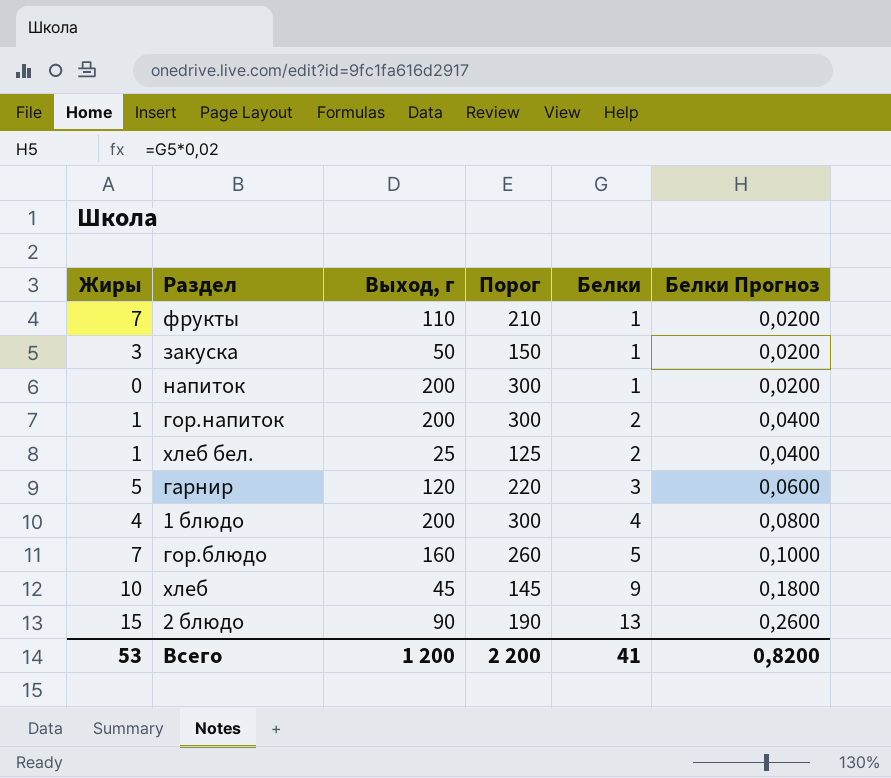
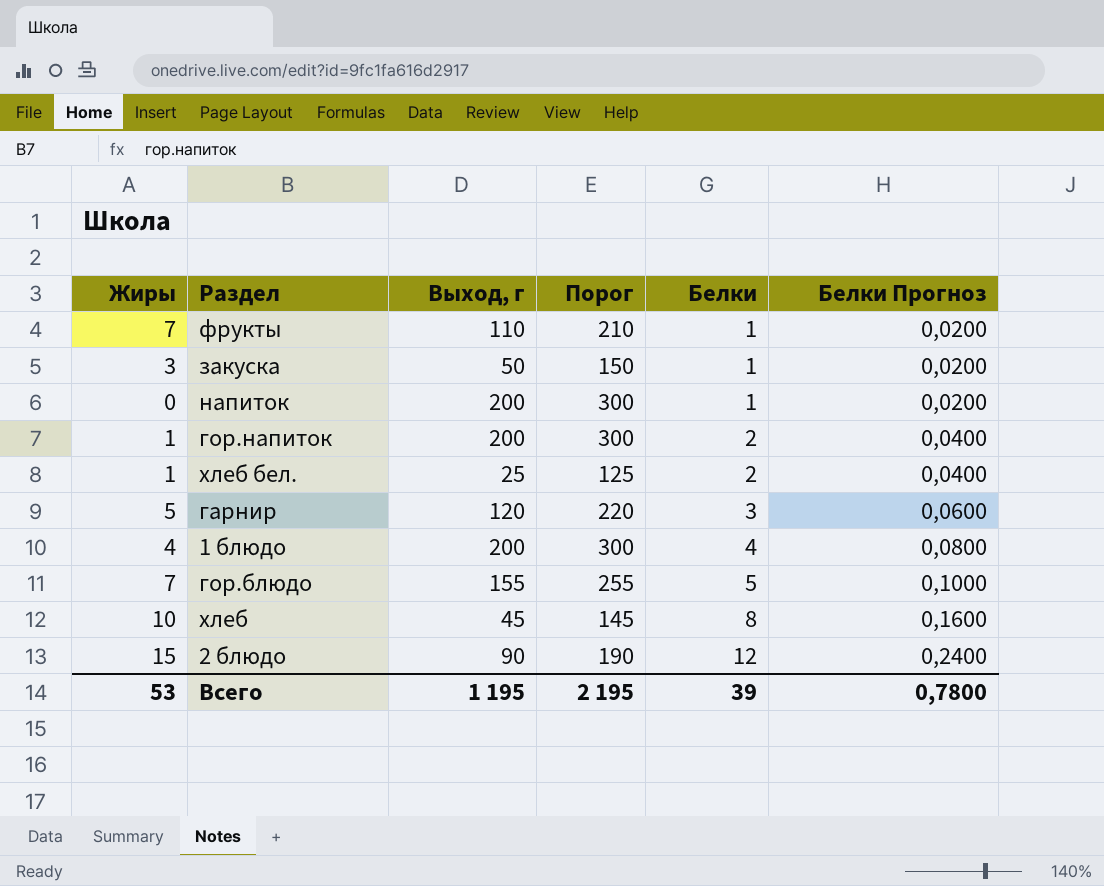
гор.блюдо | Выход, г: 160 -> 155
гор.блюдо | Порог: 260 -> 255
хлеб | Белки: 9 -> 8
хлеб | Белки Прогноз: 0,1800 -> 0,1600
2 блюдо | Белки: 13 -> 12
2 блюдо | Белки Прогноз: 0,2600 -> 0,2400
Всего | Выход, г: 1 200 -> 1 195
Всего | Порог: 2 200 -> 2 195
Всего | Белки: 41 -> 39
Всего | Белки Прогноз: 0,8200 -> 0,7800

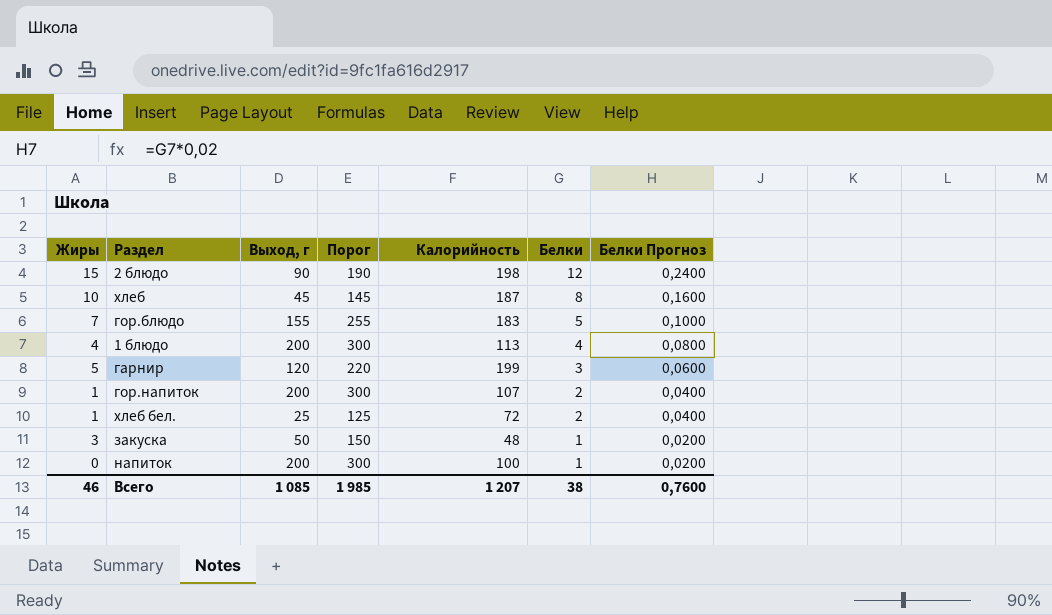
row order: Белки ascending -> Белки descending
column Калорийность | position: none -> 5
row фрукты: 7 | 110 | 210 | 1 | 0,0200 -> none
Всего | Жиры: 53 -> 46
Всего | Выход, г: 1 195 -> 1 085
Всего | Порог: 2 195 -> 1 985
Всего | Белки: 39 -> 38
Всего | Белки Прогноз: 0,7800 -> 0,7600

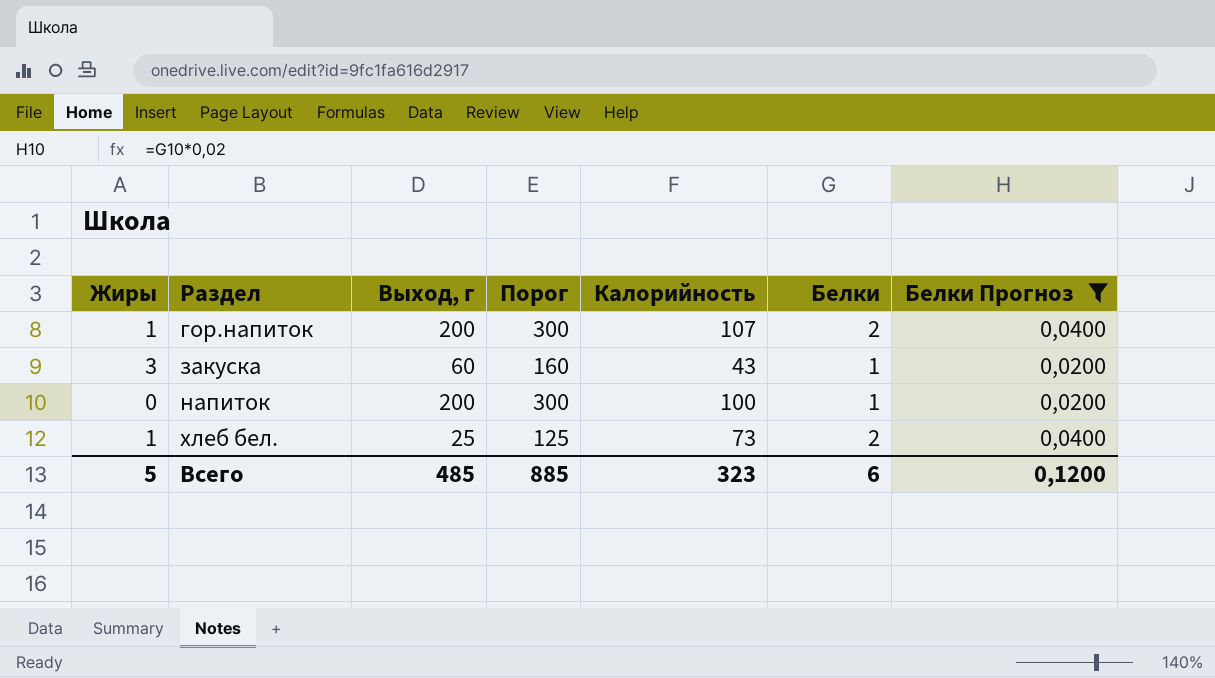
filter: none -> Белки Прогноз <= 0,0400
row order: Белки descending -> Раздел ascending
закуска | Выход, г: 50 -> 60
закуска | Порог: 150 -> 160
закуска | Калорийность: 48 -> 43
хлеб бел. | Калорийность: 72 -> 73
Всего | Жиры: 46 -> 5
Всего | Выход, г: 1 085 -> 485
Всего | Порог: 1 985 -> 885
Всего | Калорийность: 1 207 -> 323
Всего | Белки: 38 -> 6
Всего | Белки Прогноз: 0,7600 -> 0,1200

